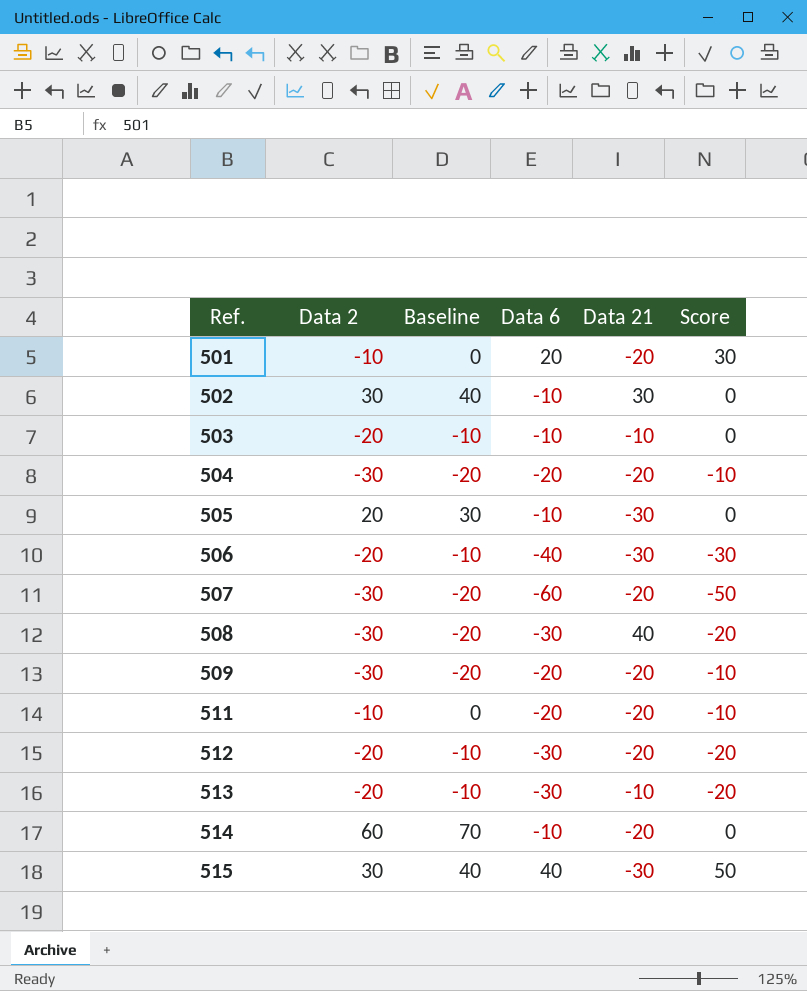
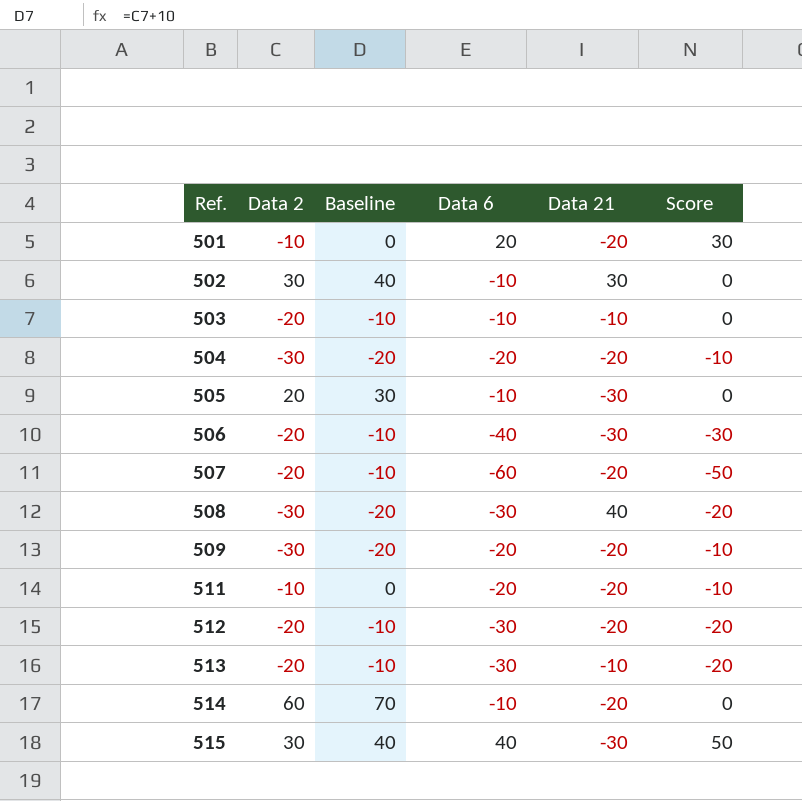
507 | Data 2: -30 -> -20
507 | Baseline: -20 -> -10

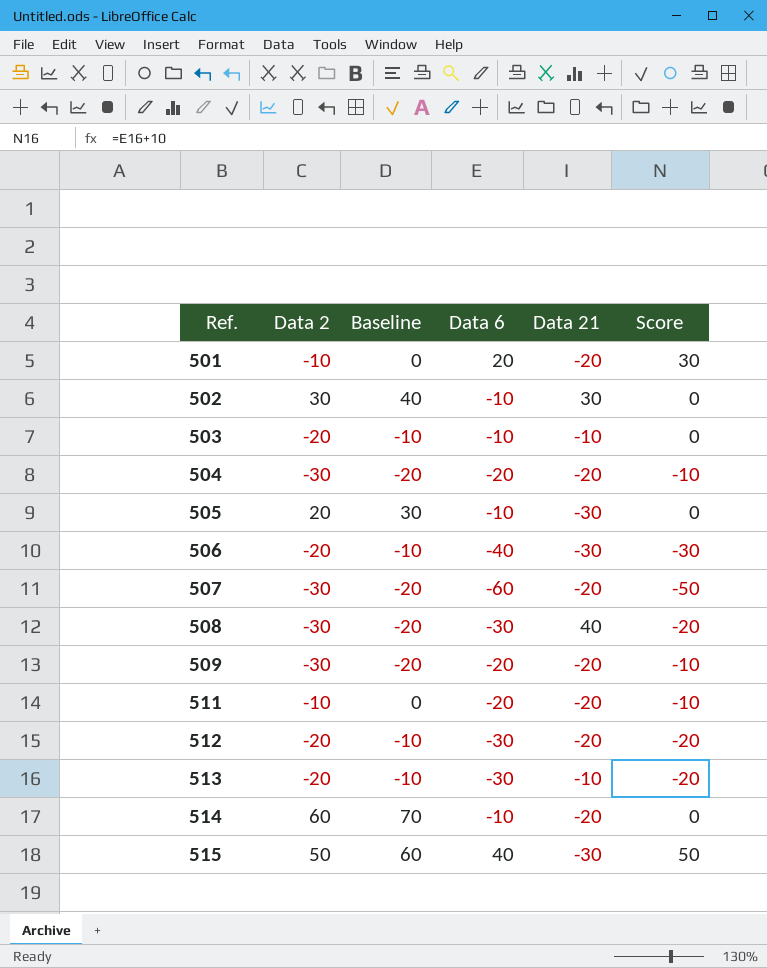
507 | Data 2: -20 -> -30
507 | Baseline: -10 -> -20
515 | Data 2: 30 -> 50
515 | Baseline: 40 -> 60

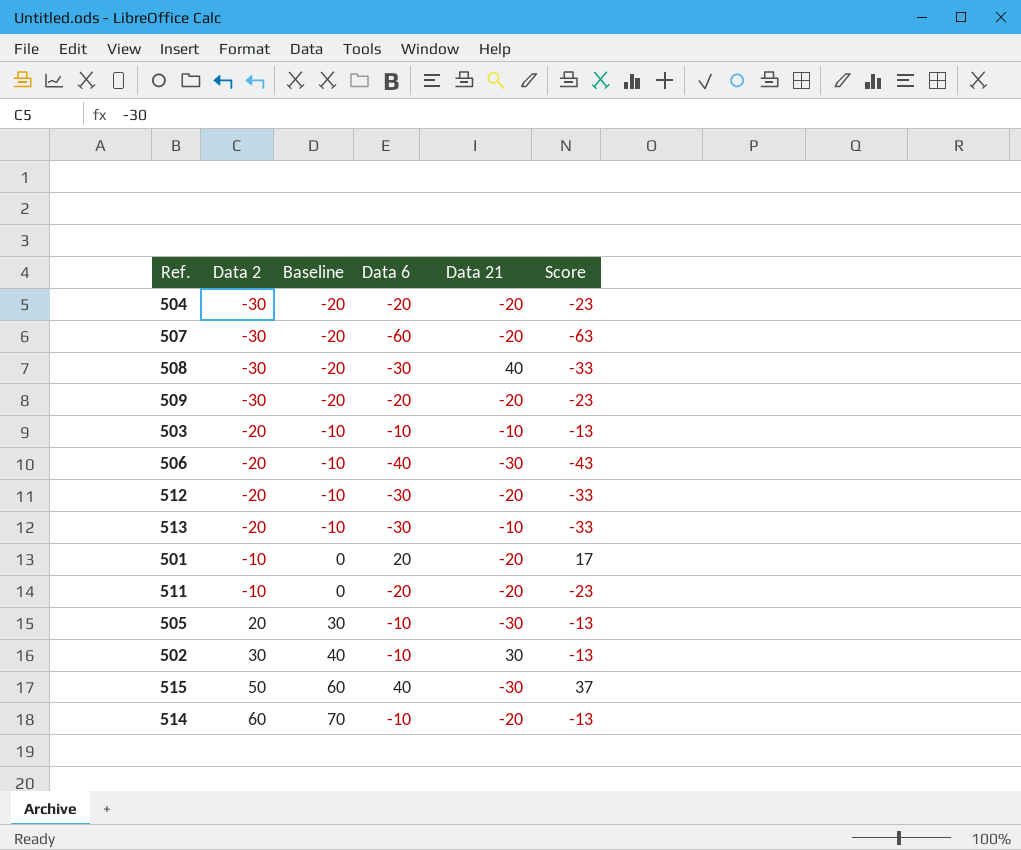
row order: Ref. ascending -> Data 2 ascending
column Score | formula: [Data 6] + 10 -> [Data 6] - 3

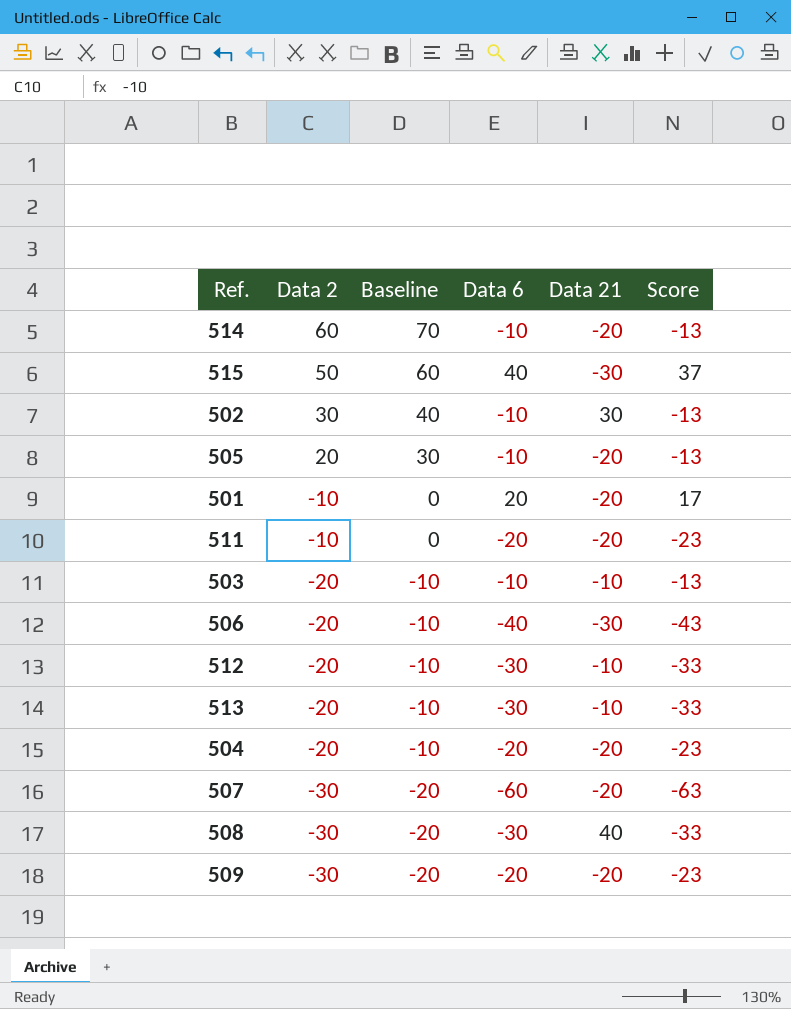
row order: Data 2 ascending -> Data 2 descending
505 | Data 21: -30 -> -20
512 | Data 21: -20 -> -10
504 | Data 2: -30 -> -20
504 | Baseline: -20 -> -10

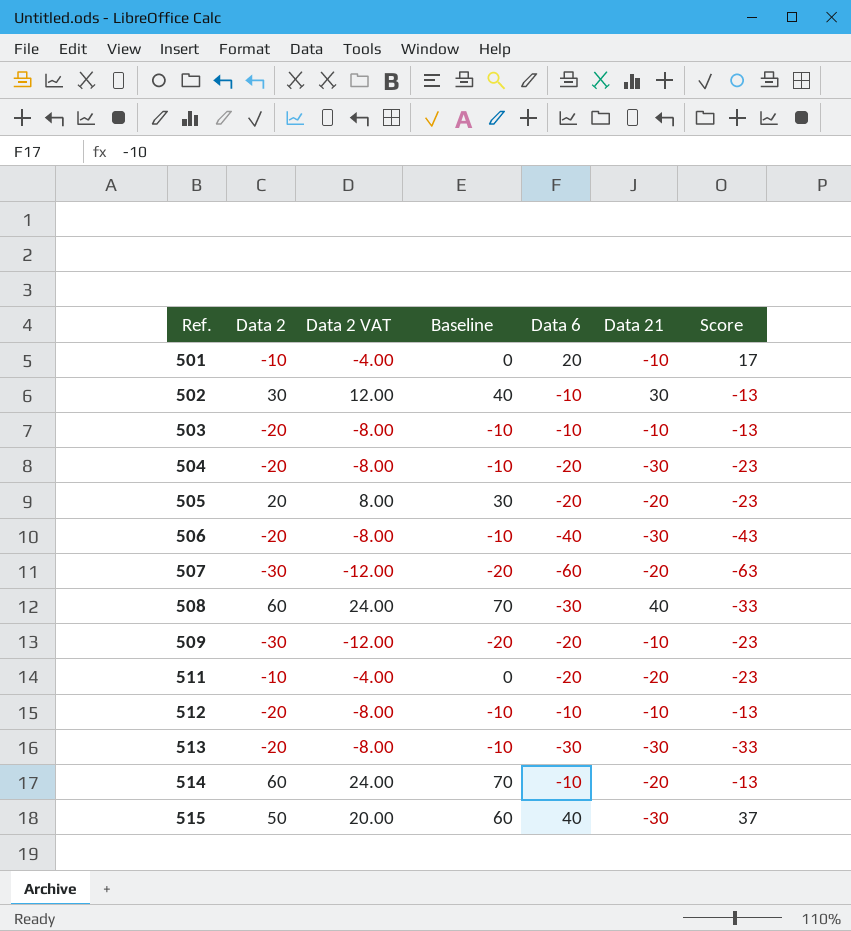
row order: Data 2 descending -> Ref. ascending
column Data 2 VAT | formula: none -> [Data 2] * 0.4
501 | Data 21: -20 -> -10
504 | Data 21: -20 -> -30
505 | Data 6: -10 -> -20
505 | Score: -13 -> -23
508 | Data 2: -30 -> 60
508 | Baseline: -20 -> 70
509 | Data 21: -20 -> -10
512 | Data 6: -30 -> -10
512 | Score: -33 -> -13
513 | Data 21: -10 -> -30

